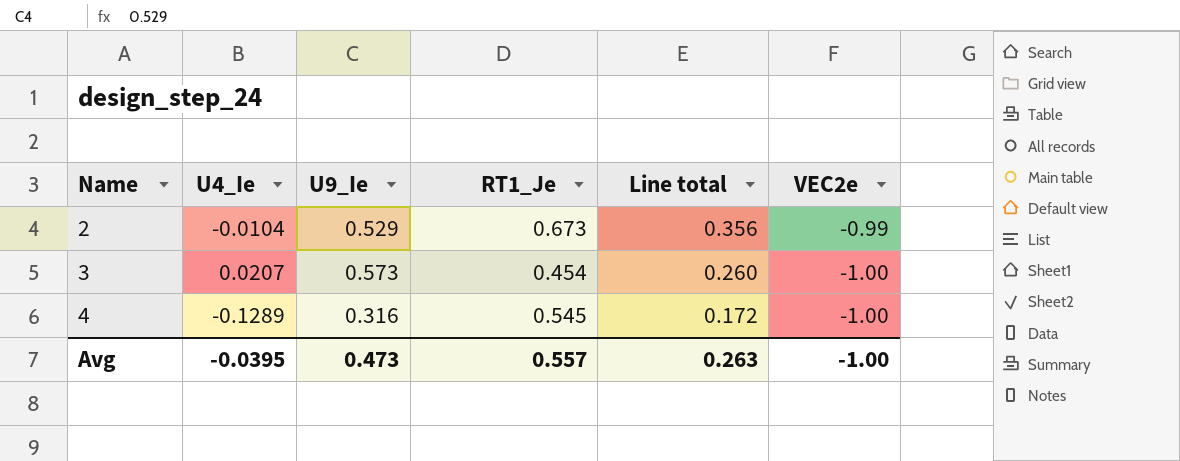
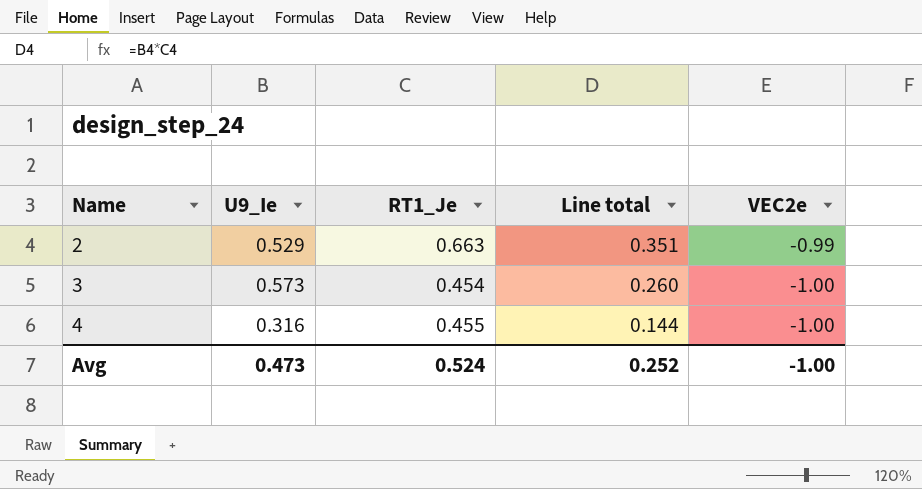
column U4_Ie | position: 2 -> none
2 | RT1_Je: 0.673 -> 0.663
2 | Line total: 0.356 -> 0.351
4 | RT1_Je: 0.545 -> 0.455
4 | Line total: 0.172 -> 0.144
Avg | RT1_Je: 0.557 -> 0.524
Avg | Line total: 0.263 -> 0.252

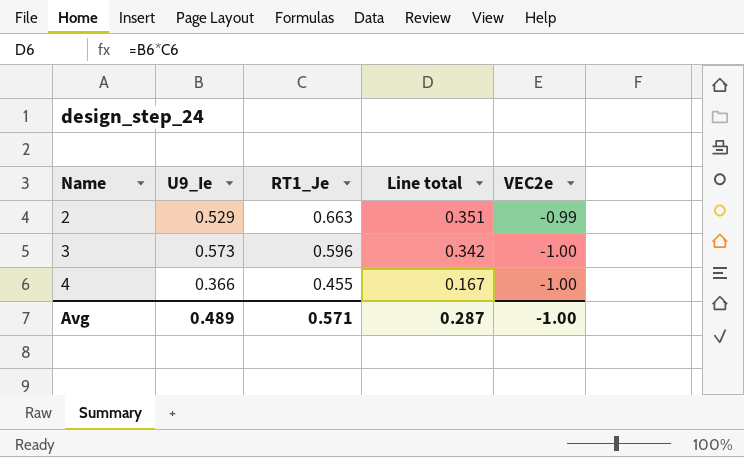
3 | RT1_Je: 0.454 -> 0.596
3 | Line total: 0.260 -> 0.342
4 | U9_Ie: 0.316 -> 0.366
4 | Line total: 0.144 -> 0.167
Avg | U9_Ie: 0.473 -> 0.489
Avg | RT1_Je: 0.524 -> 0.571
Avg | Line total: 0.252 -> 0.287

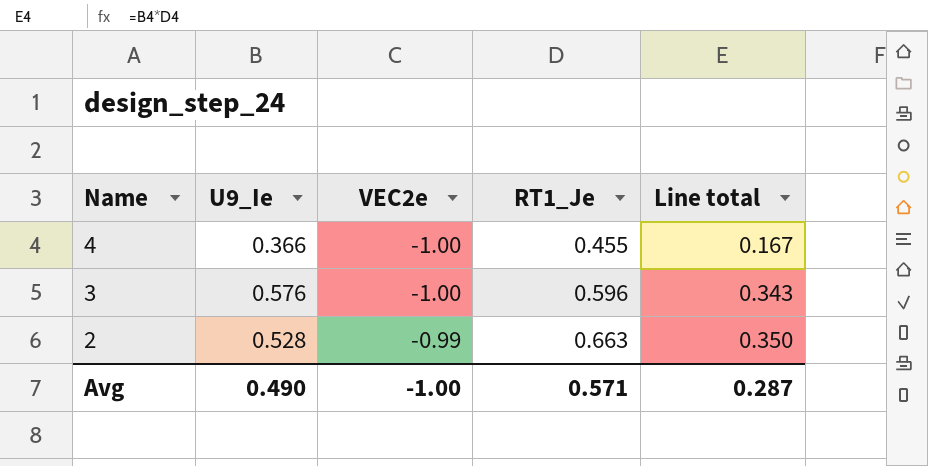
row order: Name ascending -> Name descending
column VEC2e | position: 5 -> 3
3 | U9_Ie: 0.573 -> 0.576
3 | Line total: 0.342 -> 0.343
2 | U9_Ie: 0.529 -> 0.528
2 | Line total: 0.351 -> 0.350
Avg | U9_Ie: 0.489 -> 0.490

